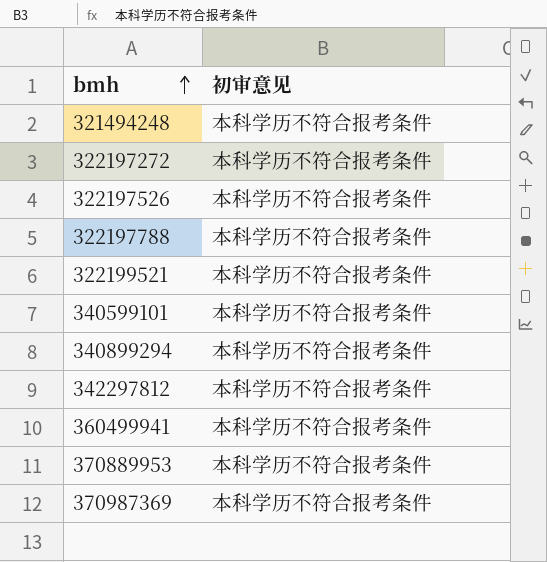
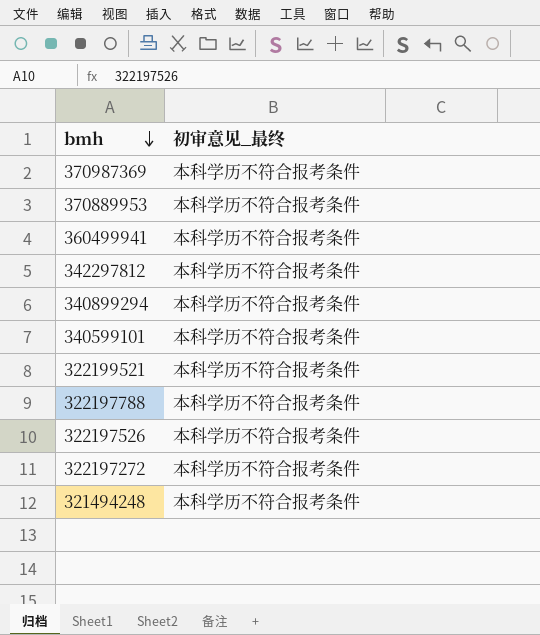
row order: bmh ascending -> bmh descending
column name: 初审意见 -> 初审意见_最终

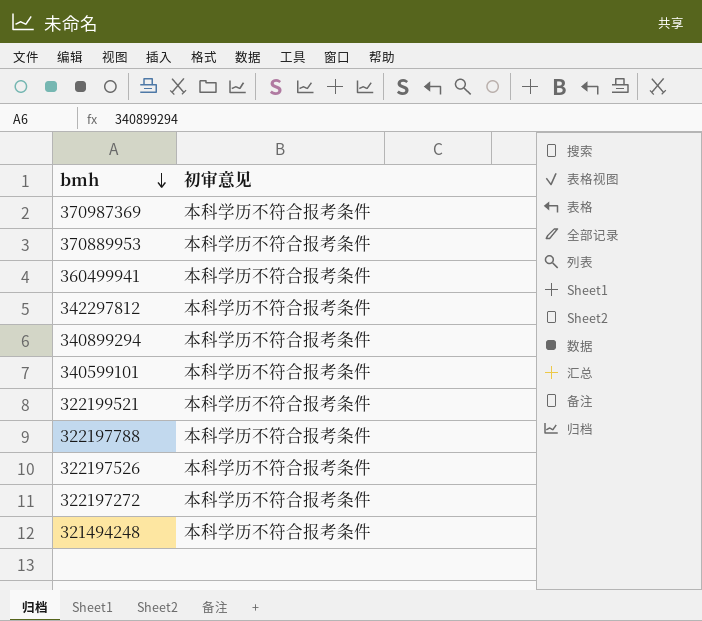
column name: 初审意见_最终 -> 初审意见

